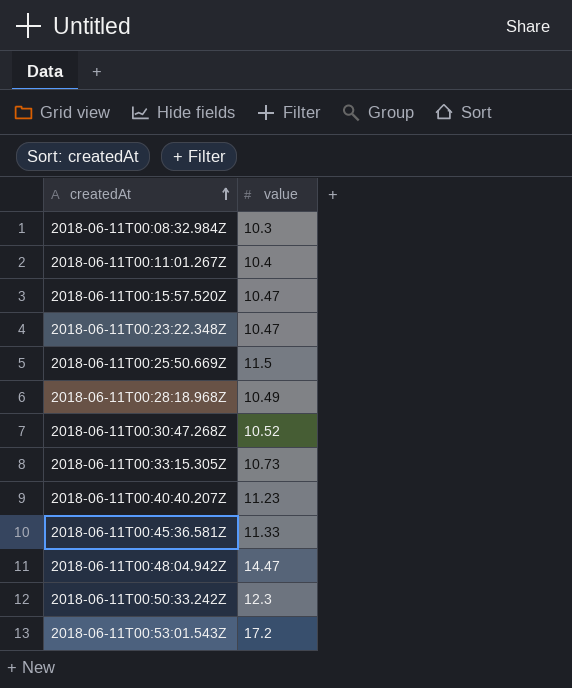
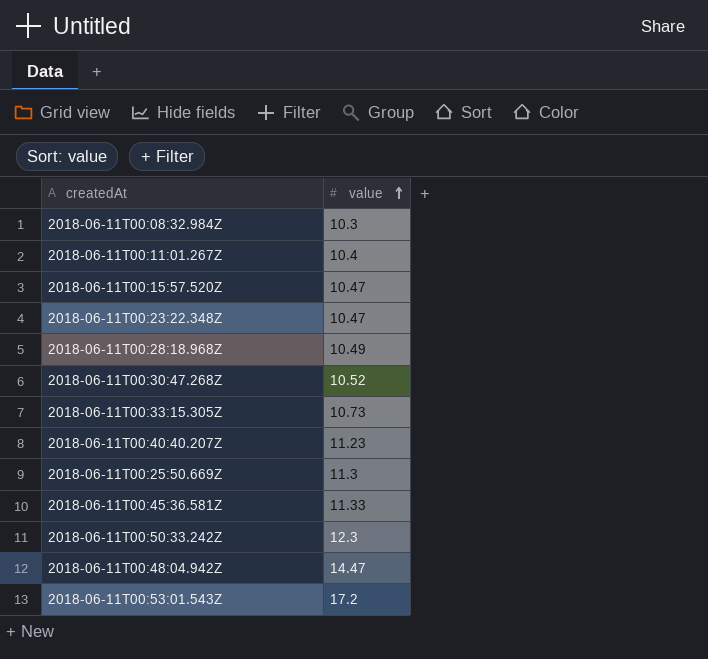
row order: createdAt ascending -> value ascending
2018-06-11T00:25:50.669Z | value: 11.5 -> 11.3

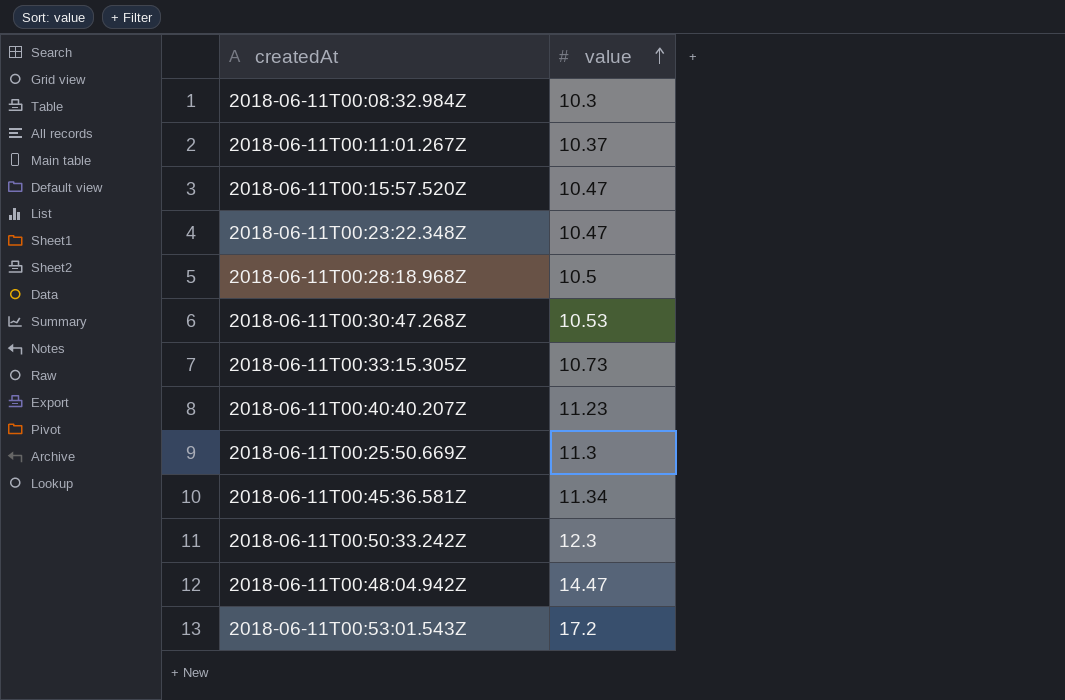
2018-06-11T00:11:01.267Z | value: 10.4 -> 10.37
2018-06-11T00:28:18.968Z | value: 10.49 -> 10.5
2018-06-11T00:30:47.268Z | value: 10.52 -> 10.53
2018-06-11T00:45:36.581Z | value: 11.33 -> 11.34

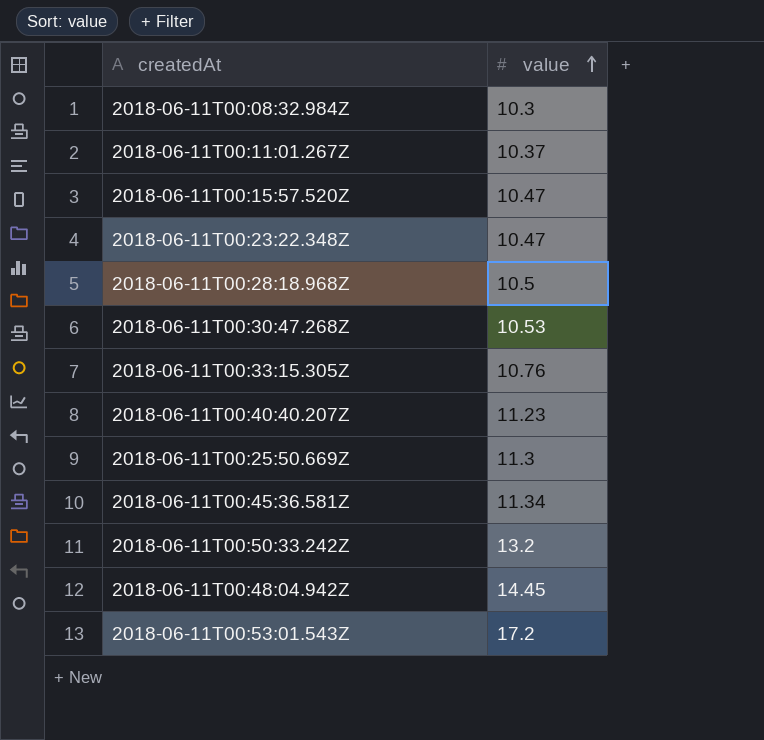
2018-06-11T00:33:15.305Z | value: 10.73 -> 10.76
2018-06-11T00:50:33.242Z | value: 12.3 -> 13.2
2018-06-11T00:48:04.942Z | value: 14.47 -> 14.45

